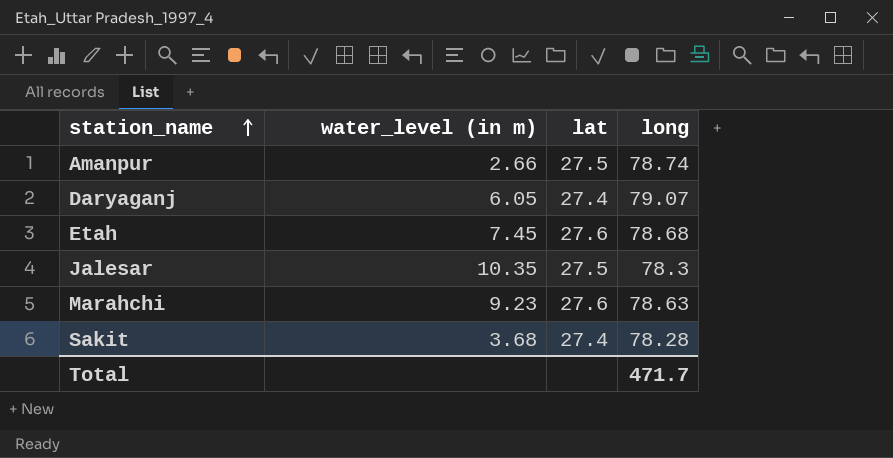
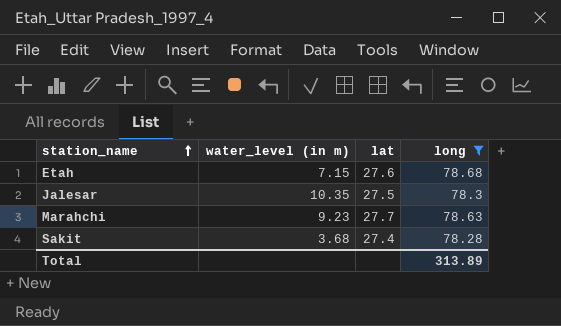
filter: none -> long <= 78.68
Etah | water_level (in m): 7.45 -> 7.15
Marahchi | lat: 27.6 -> 27.7
Total | long: 471.7 -> 313.89

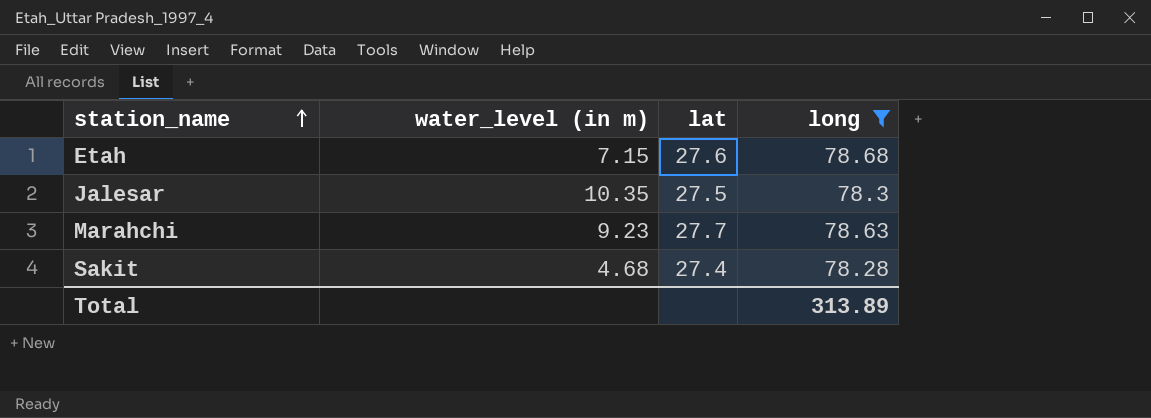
Sakit | water_level (in m): 3.68 -> 4.68

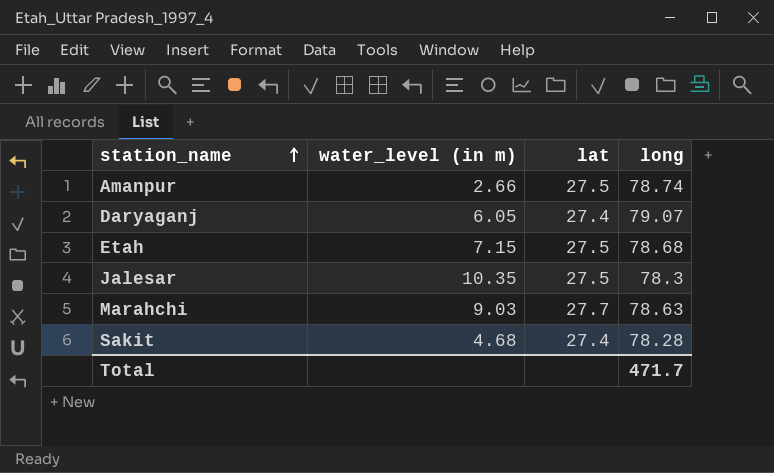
filter: long <= 78.68 -> none
Etah | lat: 27.6 -> 27.5
Marahchi | water_level (in m): 9.23 -> 9.03
Total | long: 313.89 -> 471.7

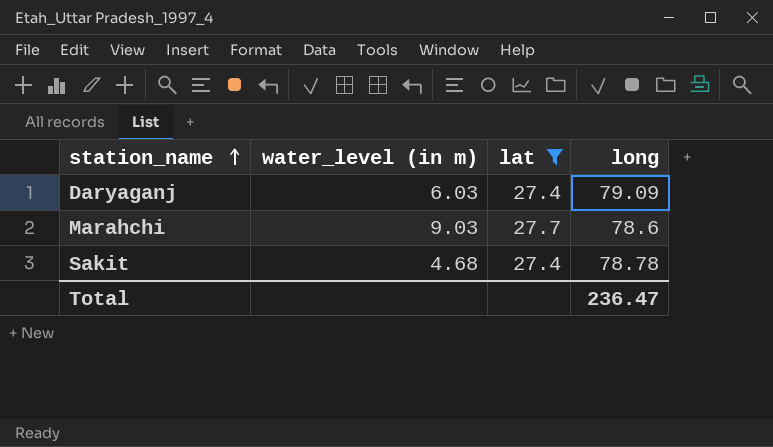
filter: none -> lat != 27.5
Daryaganj | water_level (in m): 6.05 -> 6.03
Daryaganj | long: 79.07 -> 79.09
Marahchi | long: 78.63 -> 78.6
Sakit | long: 78.28 -> 78.78
Total | long: 471.7 -> 236.47

